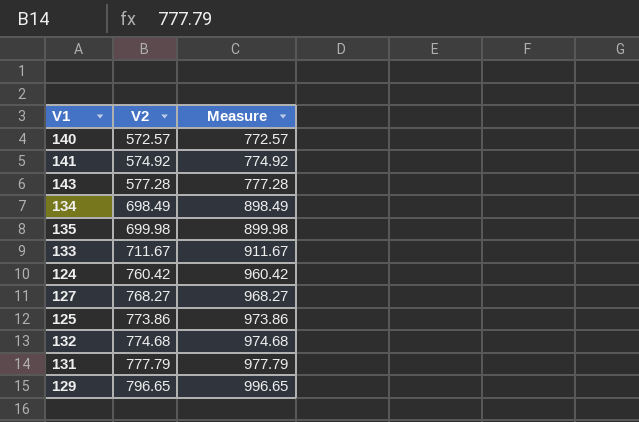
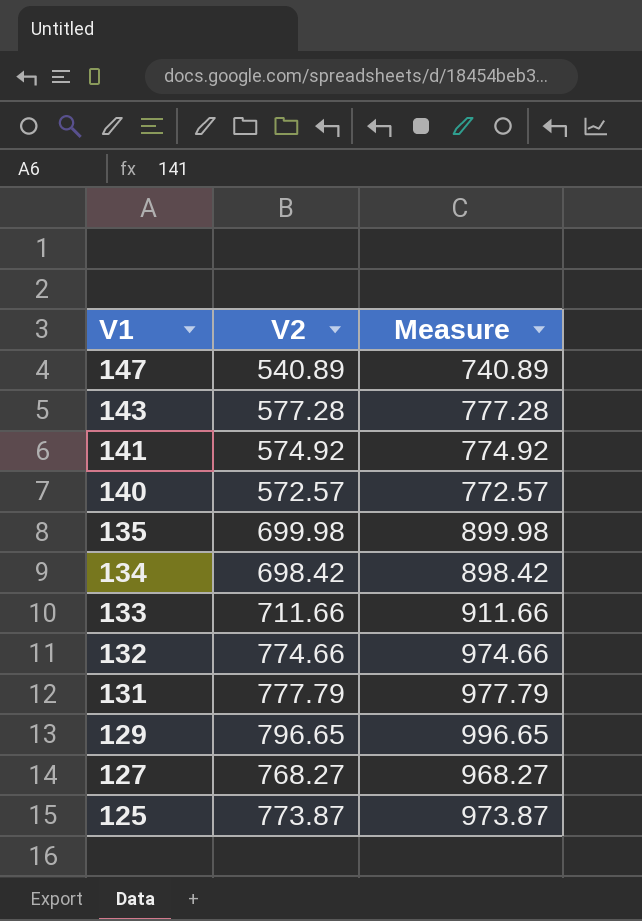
row order: V2 ascending -> V1 descending
row 124: 760.42 | 960.42 -> none
row 147: none -> 540.89 | 740.89
134 | V2: 698.49 -> 698.42
134 | Measure: 898.49 -> 898.42
133 | V2: 711.67 -> 711.66
133 | Measure: 911.67 -> 911.66
132 | V2: 774.68 -> 774.66
132 | Measure: 974.68 -> 974.66
125 | V2: 773.86 -> 773.87
125 | Measure: 973.86 -> 973.87

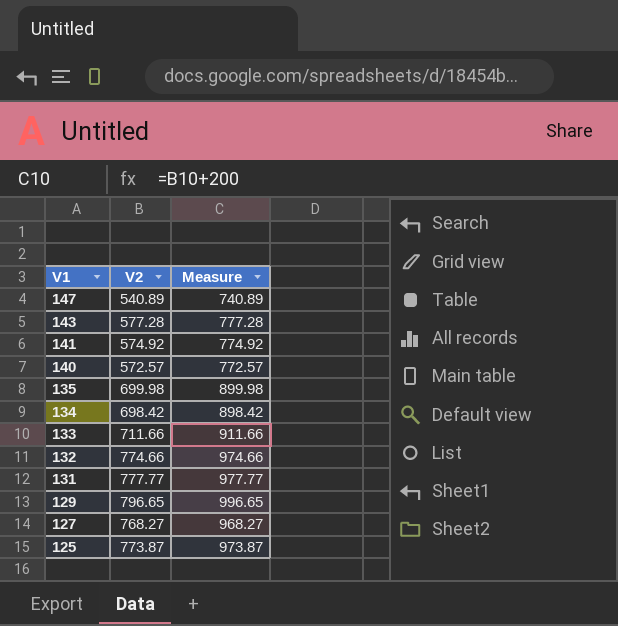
131 | V2: 777.79 -> 777.77
131 | Measure: 977.79 -> 977.77

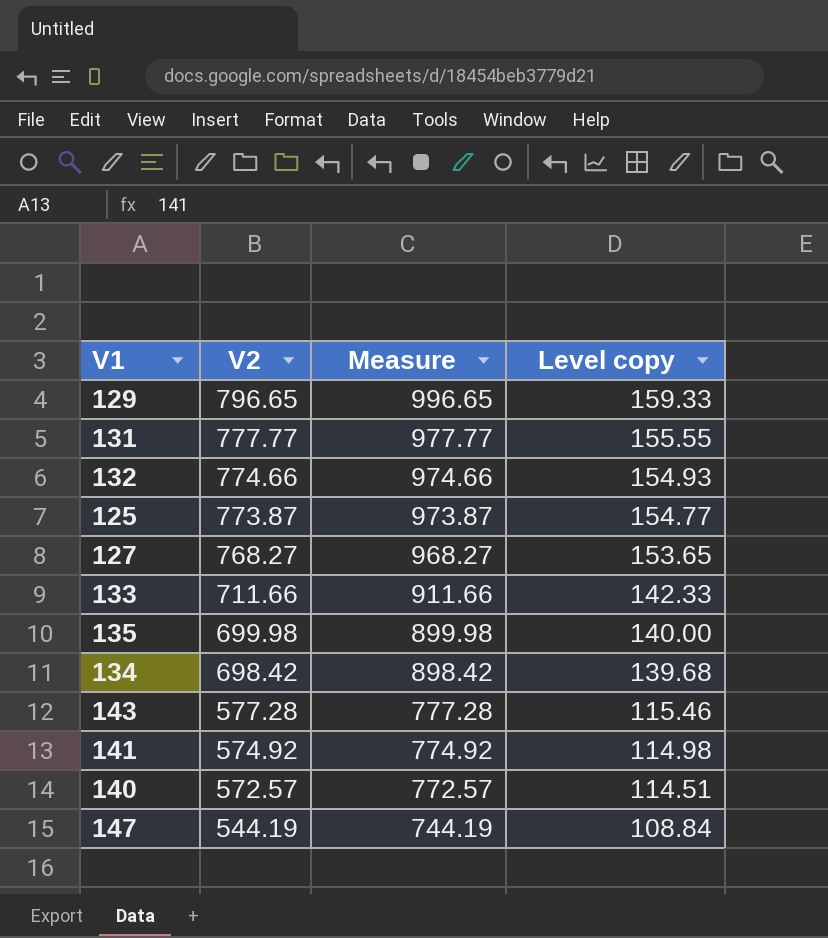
row order: V1 descending -> V2 descending
column Level copy | formula: none -> [V2] * 0.2
147 | V2: 540.89 -> 544.19
147 | Measure: 740.89 -> 744.19

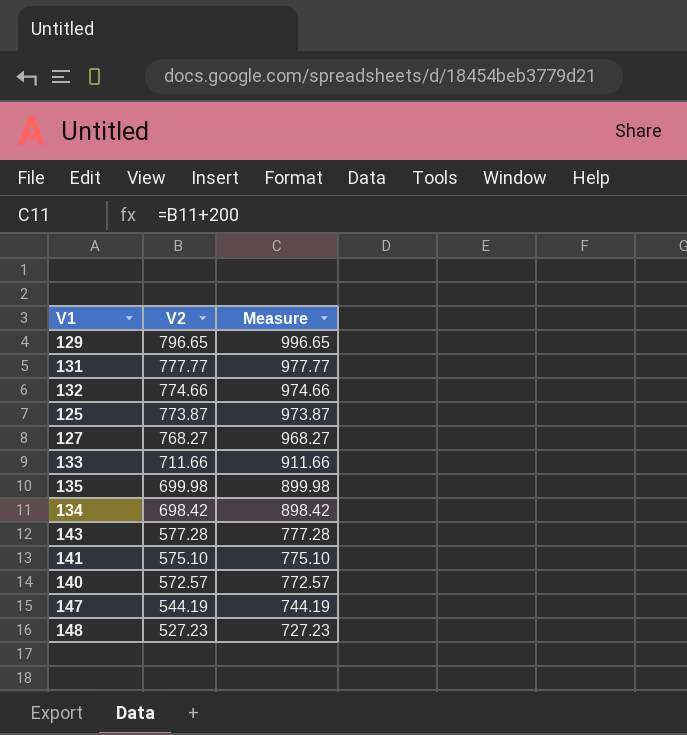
column Level copy | formula: [V2] * 0.2 -> none
141 | V2: 574.92 -> 575.10
141 | Measure: 774.92 -> 775.10
row 148: none -> 527.23 | 727.23

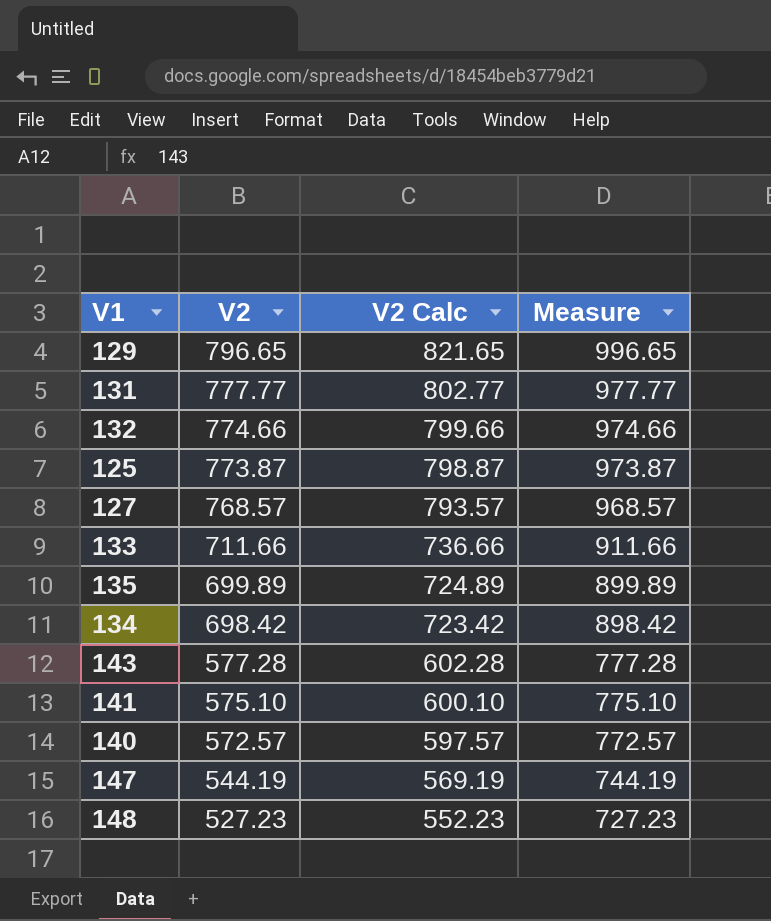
column V2 Calc | formula: none -> [V2] + 25
127 | V2: 768.27 -> 768.57
127 | Measure: 968.27 -> 968.57
135 | V2: 699.98 -> 699.89
135 | Measure: 899.98 -> 899.89

